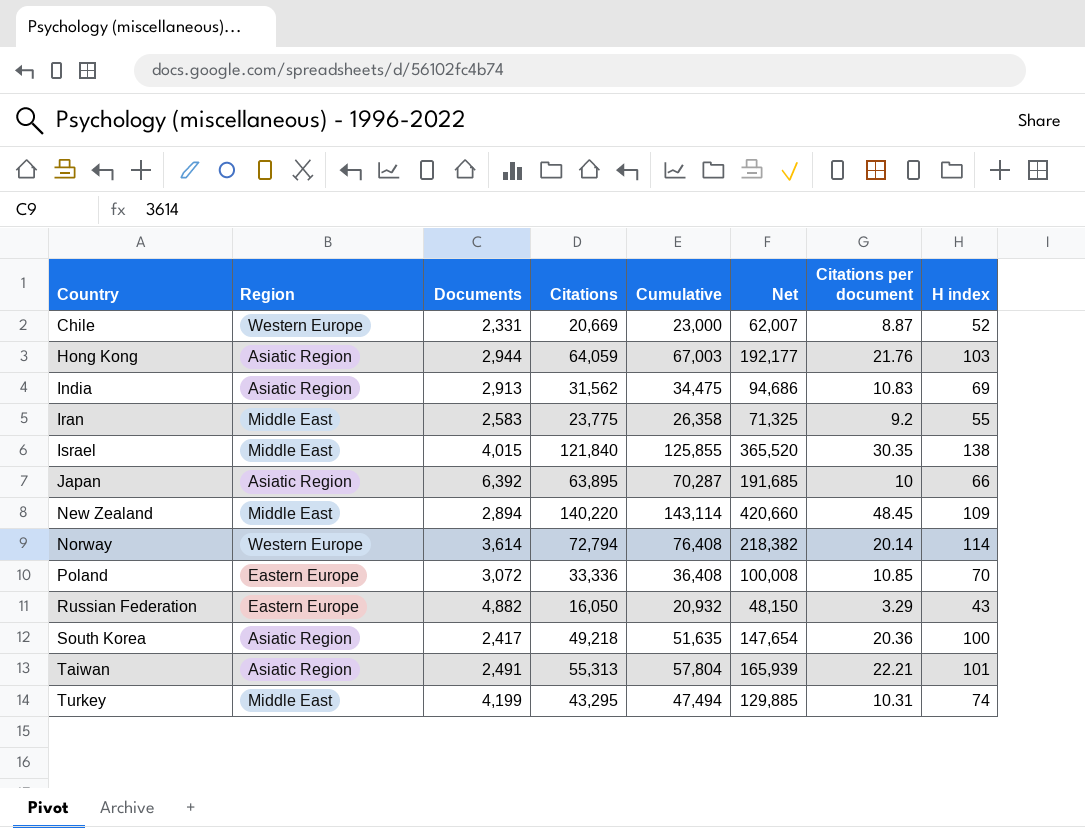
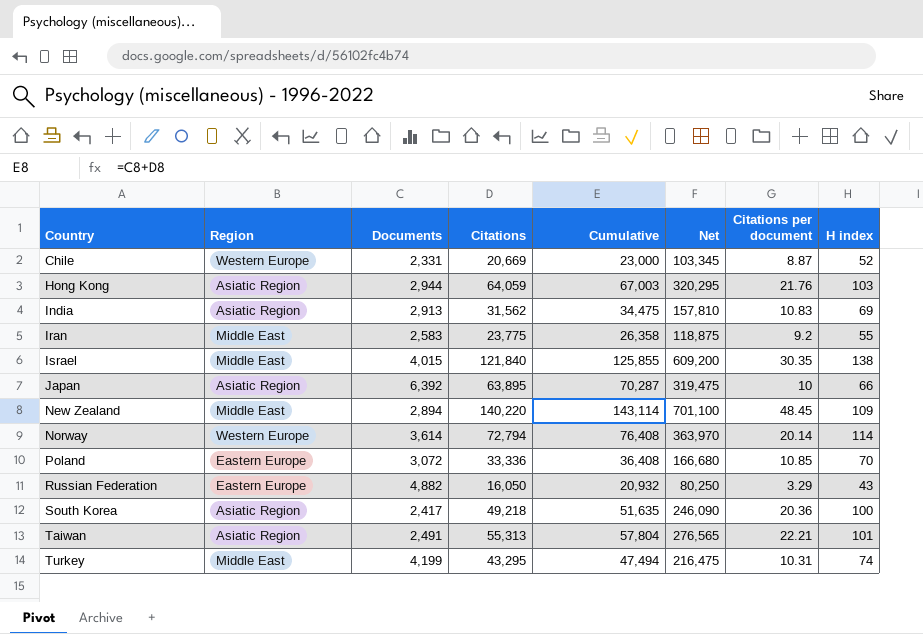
column Net | formula: [Citations] * 3 -> [Citations] * 5

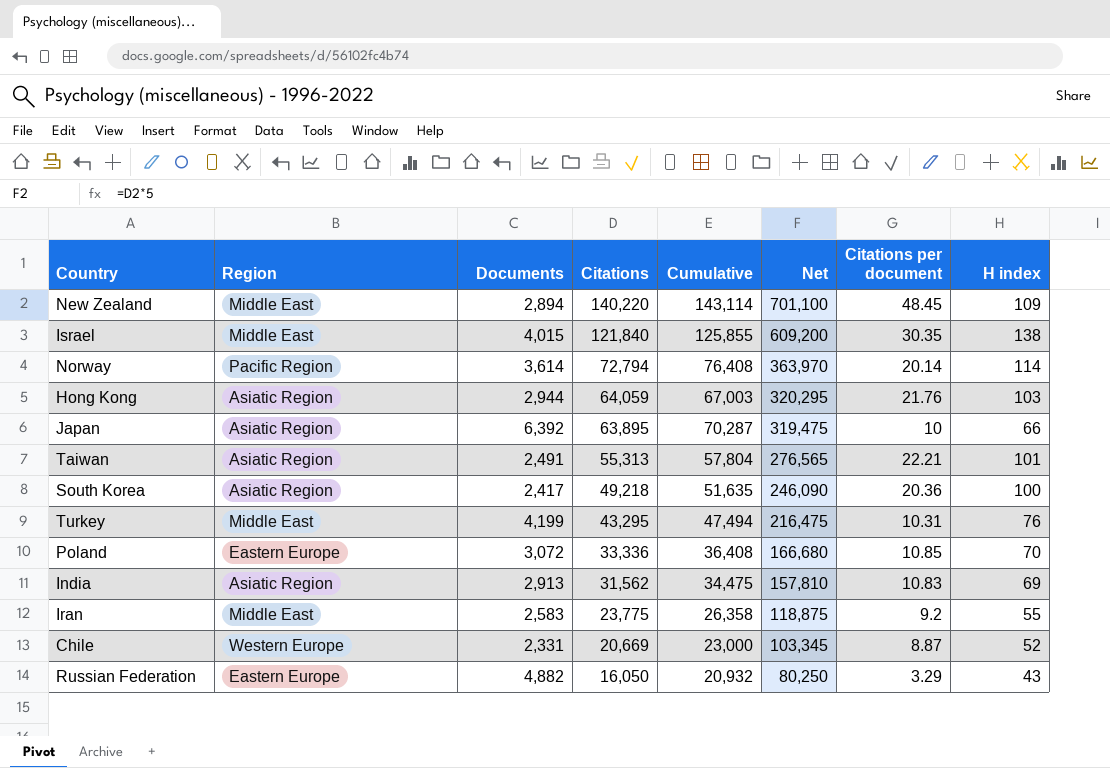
row order: Country ascending -> Citations descending
Norway | Region: Western Europe -> Pacific Region
Turkey | H index: 74 -> 76

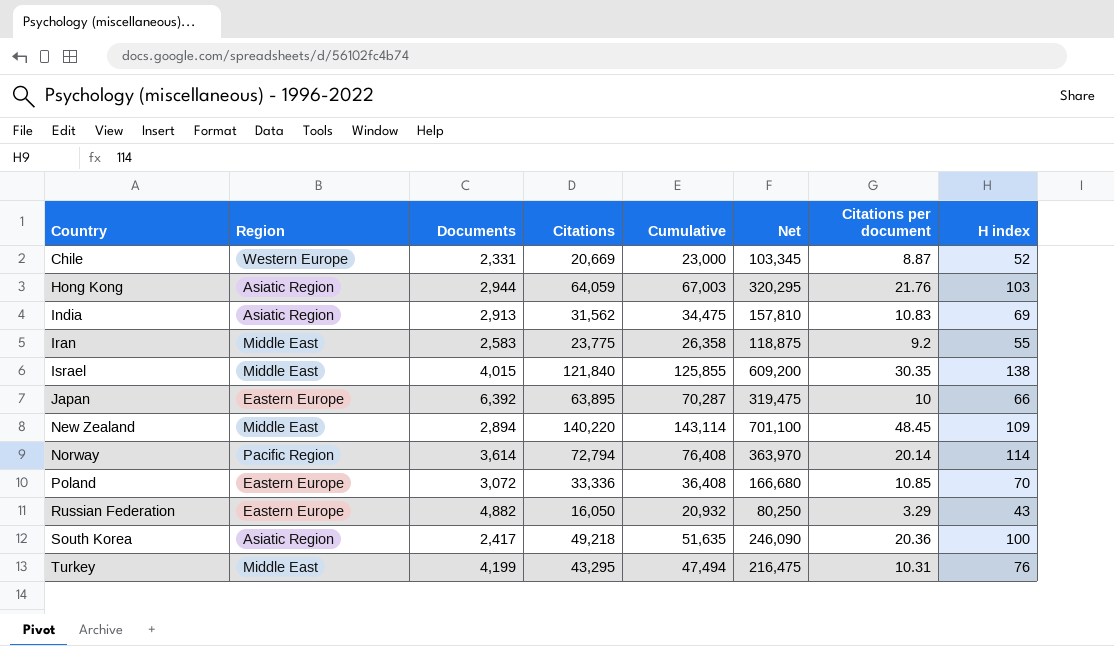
row order: Citations descending -> Country ascending
row Taiwan: Asiatic Region | 2,491 | 55,313 | 57,804 | 276,565 | 22.21 | 101 -> none
Japan | Region: Asiatic Region -> Eastern Europe

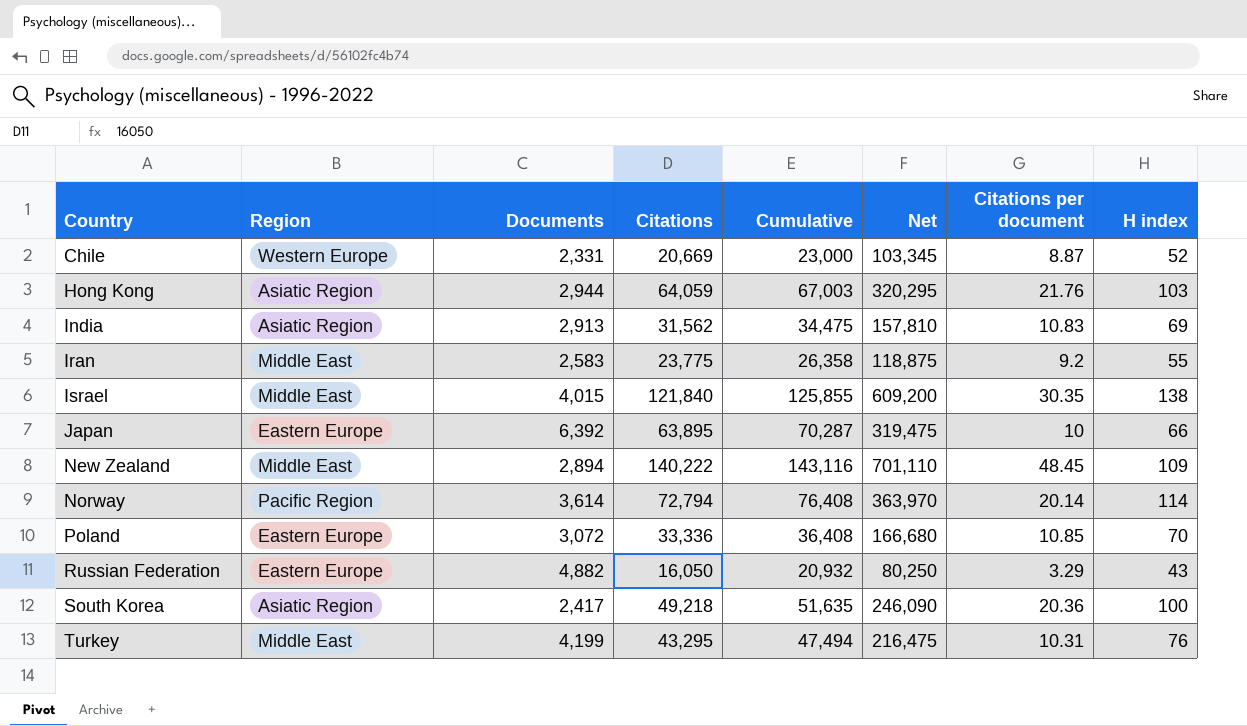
New Zealand | Citations: 140,220 -> 140,222
New Zealand | Cumulative: 143,114 -> 143,116
New Zealand | Net: 701,100 -> 701,110

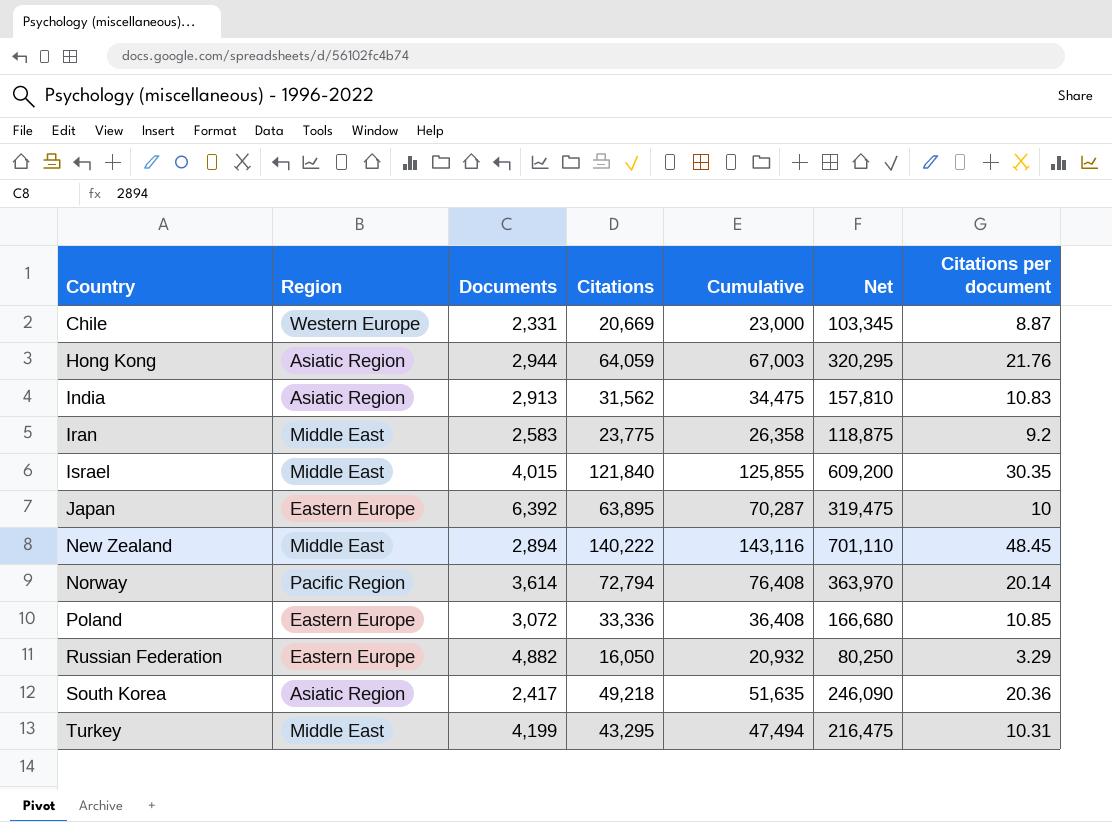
column H index | position: 8 -> none

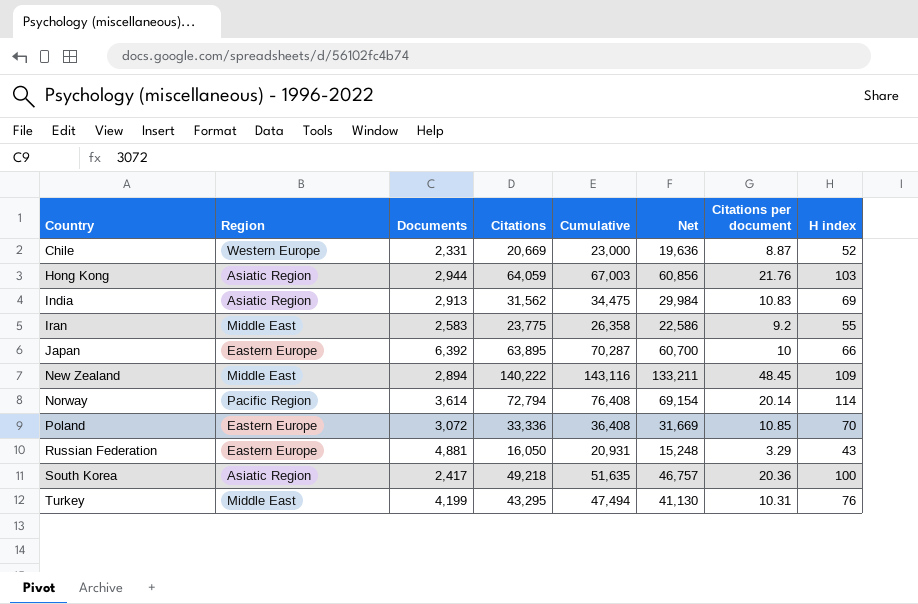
column Net | formula: [Citations] * 5 -> [Citations] * 0.95
column H index | position: none -> 8
row Israel: Middle East | 4,015 | 121,840 | 125,855 | 609,200 | 30.35 -> none
Russian Federation | Documents: 4,882 -> 4,881
Russian Federation | Cumulative: 20,932 -> 20,931

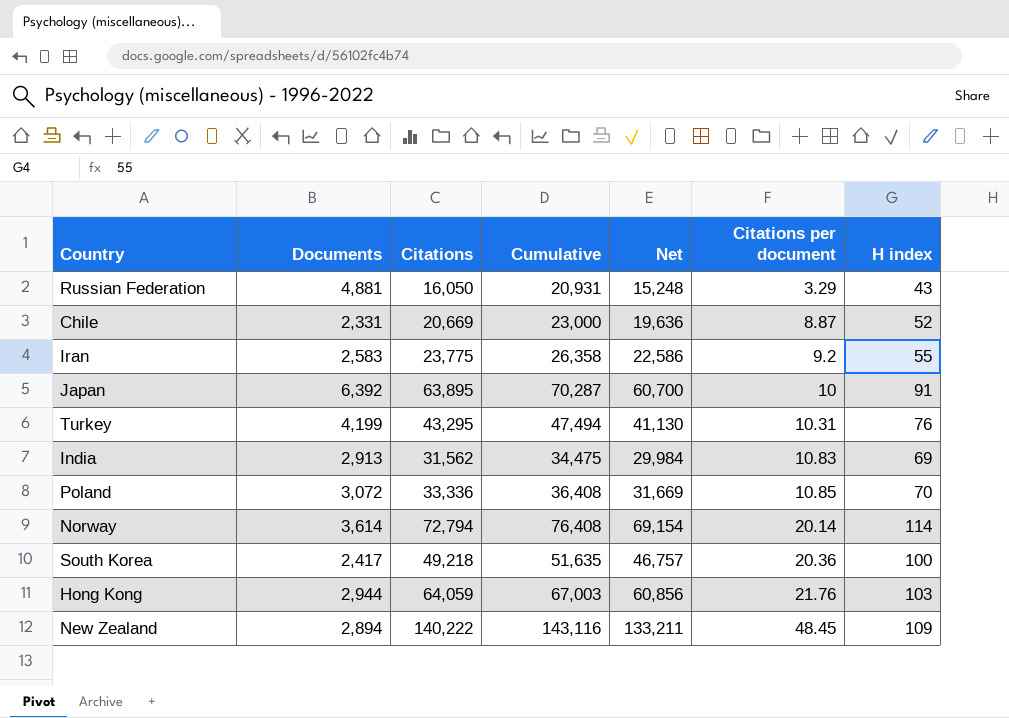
row order: Country ascending -> Citations per document ascending
column Region | position: 2 -> none
Japan | H index: 66 -> 91

